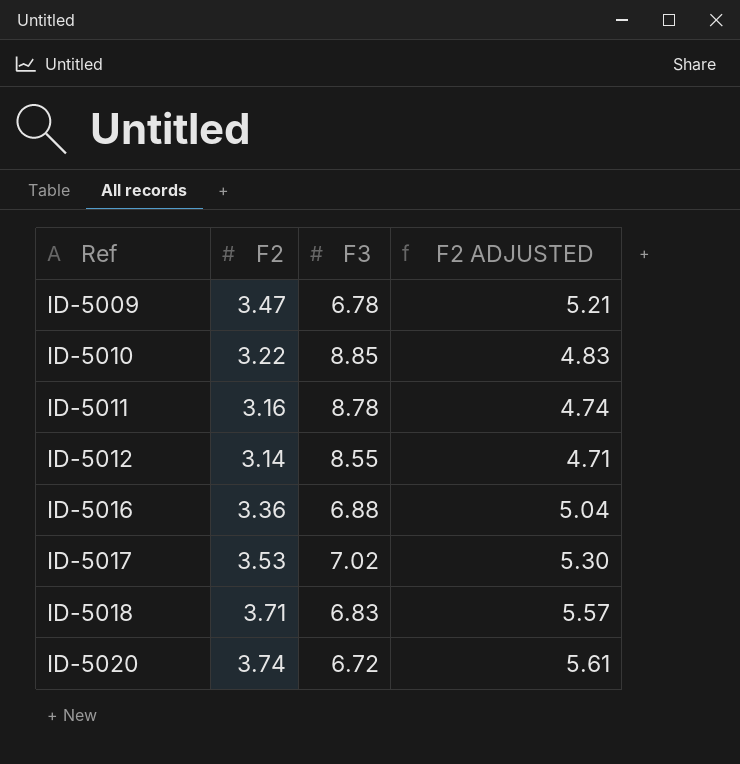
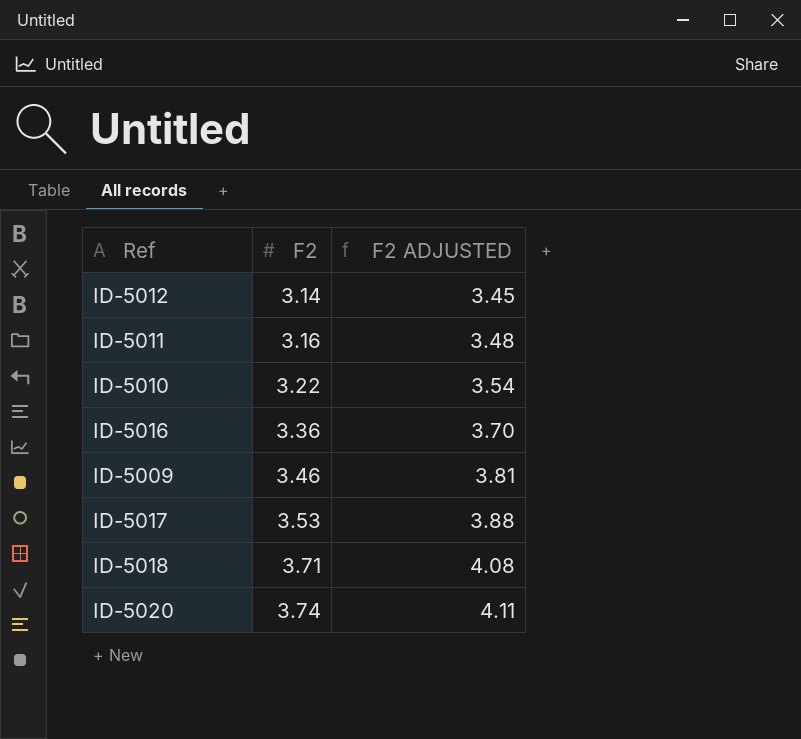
row order: Ref ascending -> F2 ascending
column F3 | position: 3 -> none
column F2 ADJUSTED | formula: [F2] * 1.5 -> [F2] * 1.1
ID-5009 | F2: 3.47 -> 3.46

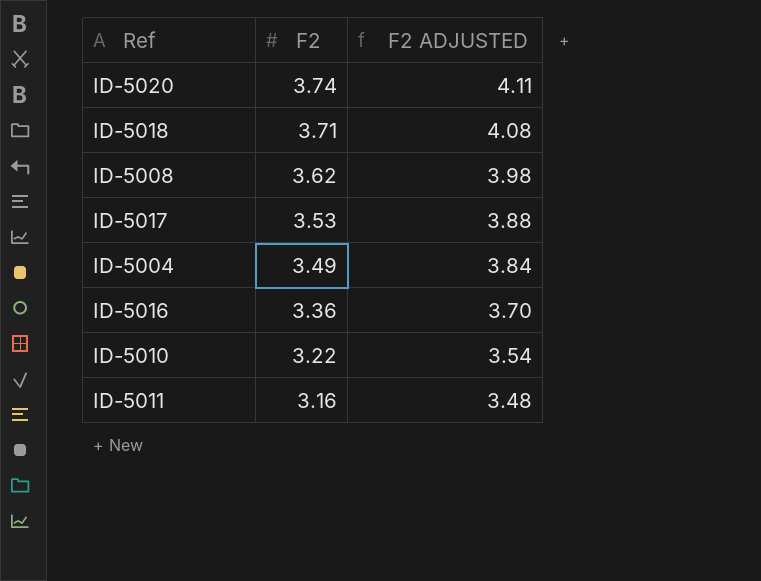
row order: F2 ascending -> F2 descending
row ID-5012: 3.14 | 3.45 -> none
row ID-5009: 3.46 | 3.81 -> none
row ID-5008: none -> 3.62 | 3.98
row ID-5004: none -> 3.49 | 3.84

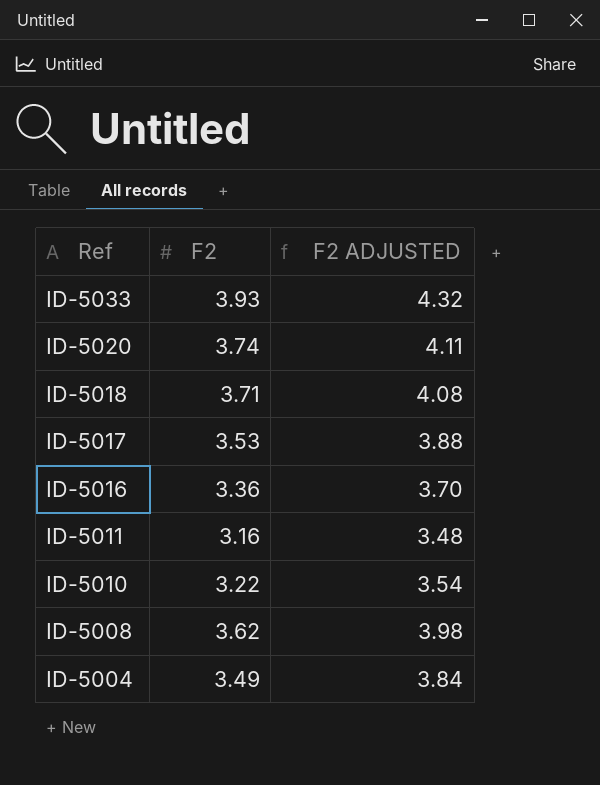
row order: F2 descending -> Ref descending
row ID-5033: none -> 3.93 | 4.32

